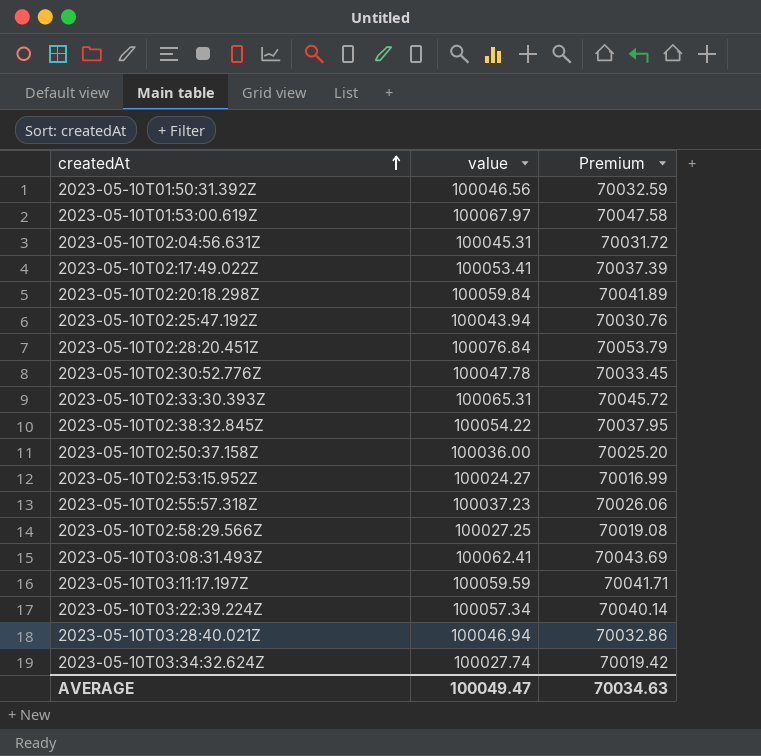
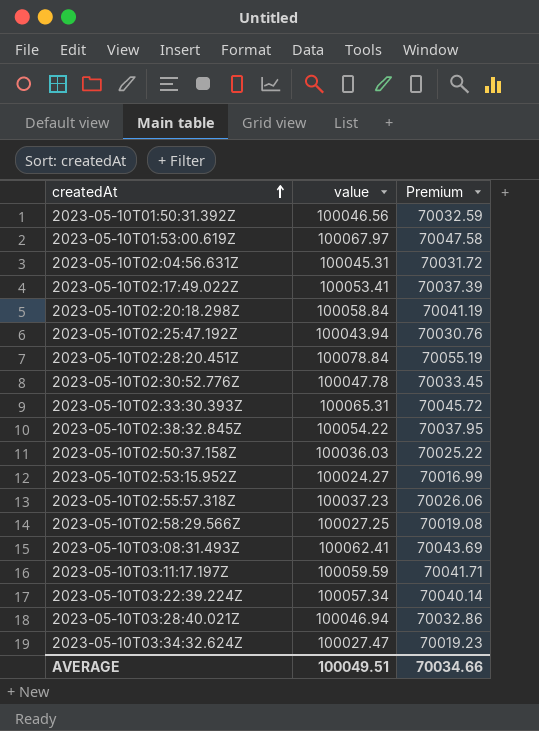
2023-05-10T02:20:18.298Z | value: 100059.84 -> 100058.84
2023-05-10T02:20:18.298Z | Premium: 70041.89 -> 70041.19
2023-05-10T02:28:20.451Z | value: 100076.84 -> 100078.84
2023-05-10T02:28:20.451Z | Premium: 70053.79 -> 70055.19
2023-05-10T02:50:37.158Z | value: 100036.00 -> 100036.03
2023-05-10T02:50:37.158Z | Premium: 70025.20 -> 70025.22
2023-05-10T03:34:32.624Z | value: 100027.74 -> 100027.47
2023-05-10T03:34:32.624Z | Premium: 70019.42 -> 70019.23
AVERAGE | value: 100049.47 -> 100049.51
AVERAGE | Premium: 70034.63 -> 70034.66

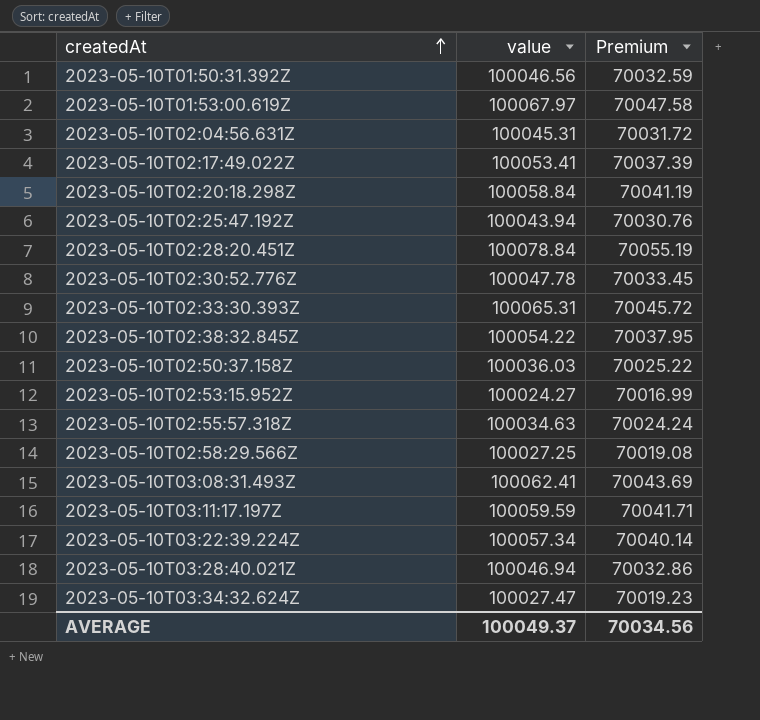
2023-05-10T02:55:57.318Z | value: 100037.23 -> 100034.63
2023-05-10T02:55:57.318Z | Premium: 70026.06 -> 70024.24
AVERAGE | value: 100049.51 -> 100049.37
AVERAGE | Premium: 70034.66 -> 70034.56

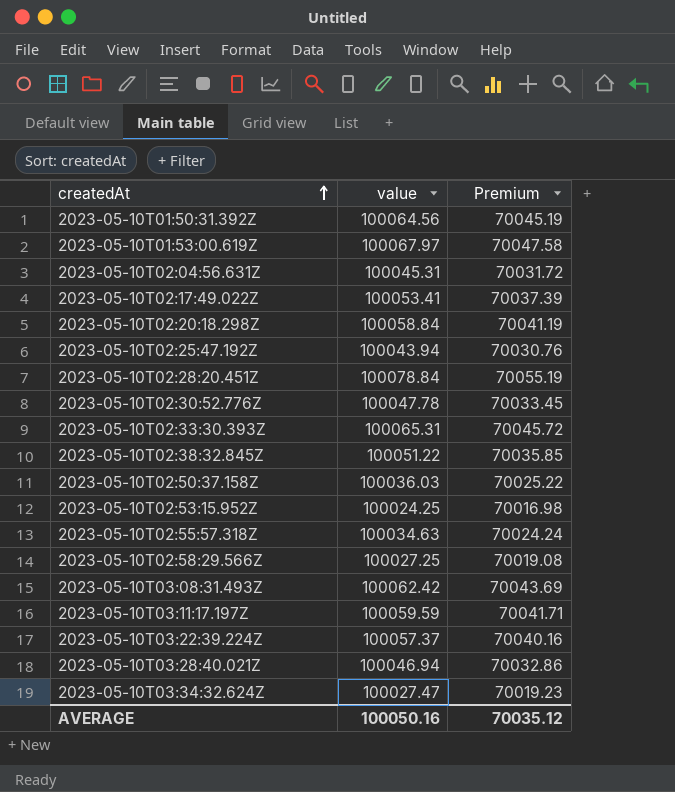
2023-05-10T01:50:31.392Z | value: 100046.56 -> 100064.56
2023-05-10T01:50:31.392Z | Premium: 70032.59 -> 70045.19
2023-05-10T02:38:32.845Z | value: 100054.22 -> 100051.22
2023-05-10T02:38:32.845Z | Premium: 70037.95 -> 70035.85
2023-05-10T02:53:15.952Z | value: 100024.27 -> 100024.25
2023-05-10T02:53:15.952Z | Premium: 70016.99 -> 70016.98
2023-05-10T03:08:31.493Z | value: 100062.41 -> 100062.42
2023-05-10T03:22:39.224Z | value: 100057.34 -> 100057.37
2023-05-10T03:22:39.224Z | Premium: 70040.14 -> 70040.16
AVERAGE | value: 100049.37 -> 100050.16
AVERAGE | Premium: 70034.56 -> 70035.12

